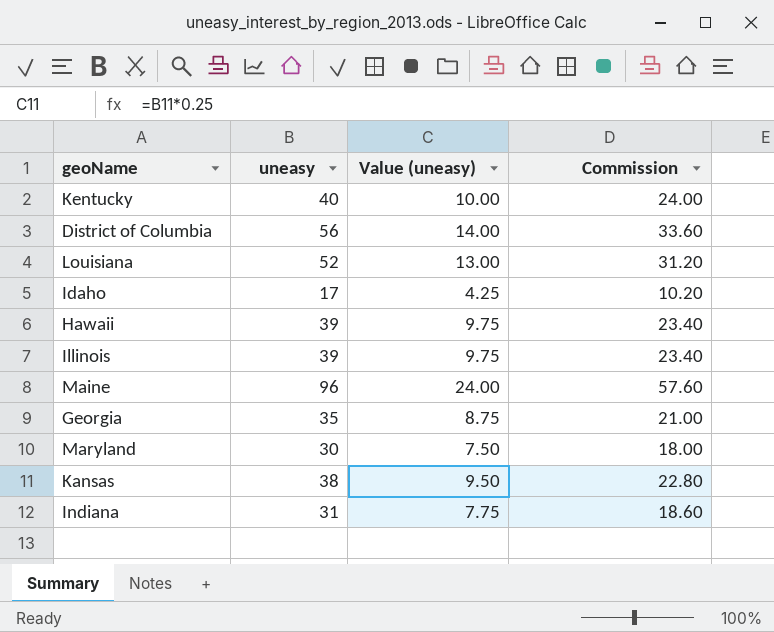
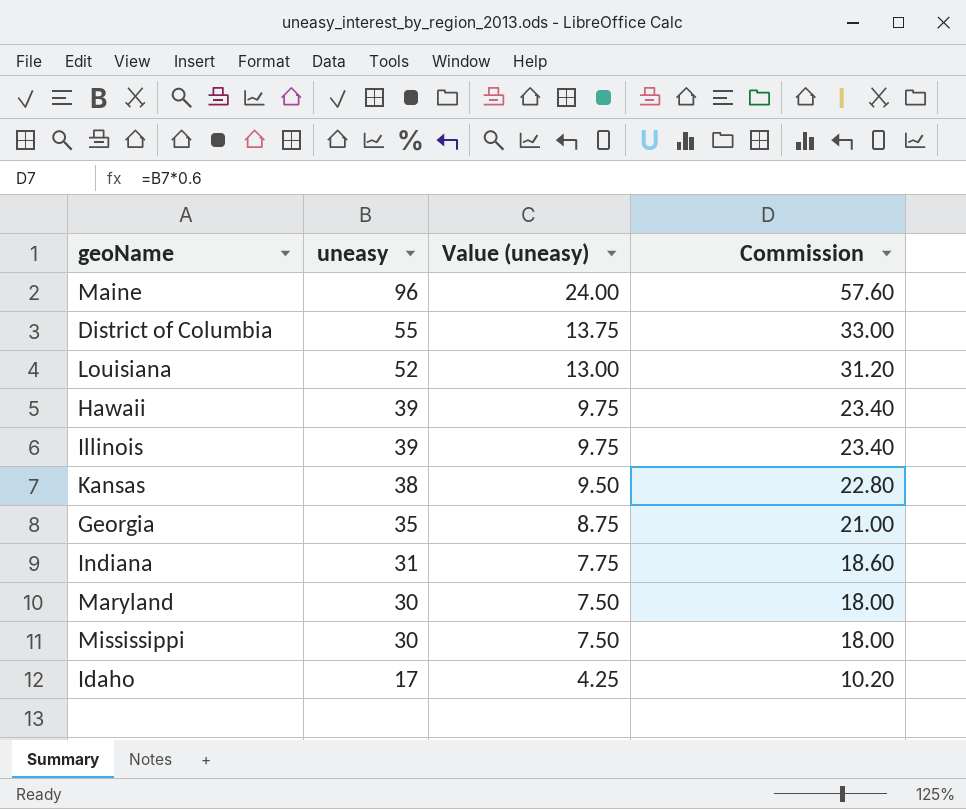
row order: none -> uneasy descending
row Kentucky: 40 | 10.00 | 24.00 -> none
District of Columbia | uneasy: 56 -> 55
District of Columbia | Value (uneasy): 14.00 -> 13.75
District of Columbia | Commission: 33.60 -> 33.00
row Mississippi: none -> 30 | 7.50 | 18.00

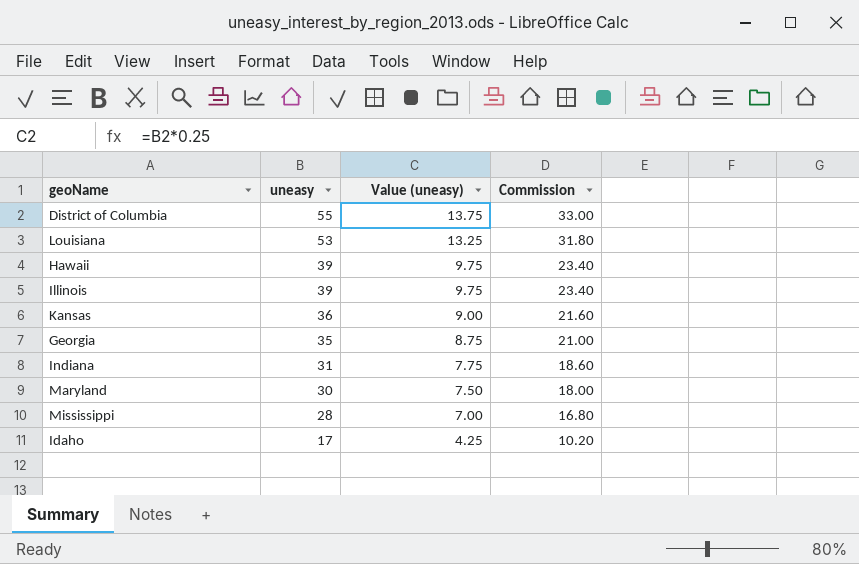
row Maine: 96 | 24.00 | 57.60 -> none
Louisiana | uneasy: 52 -> 53
Louisiana | Value (uneasy): 13.00 -> 13.25
Louisiana | Commission: 31.20 -> 31.80
Kansas | uneasy: 38 -> 36
Kansas | Value (uneasy): 9.50 -> 9.00
Kansas | Commission: 22.80 -> 21.60
Mississippi | uneasy: 30 -> 28
Mississippi | Value (uneasy): 7.50 -> 7.00
Mississippi | Commission: 18.00 -> 16.80

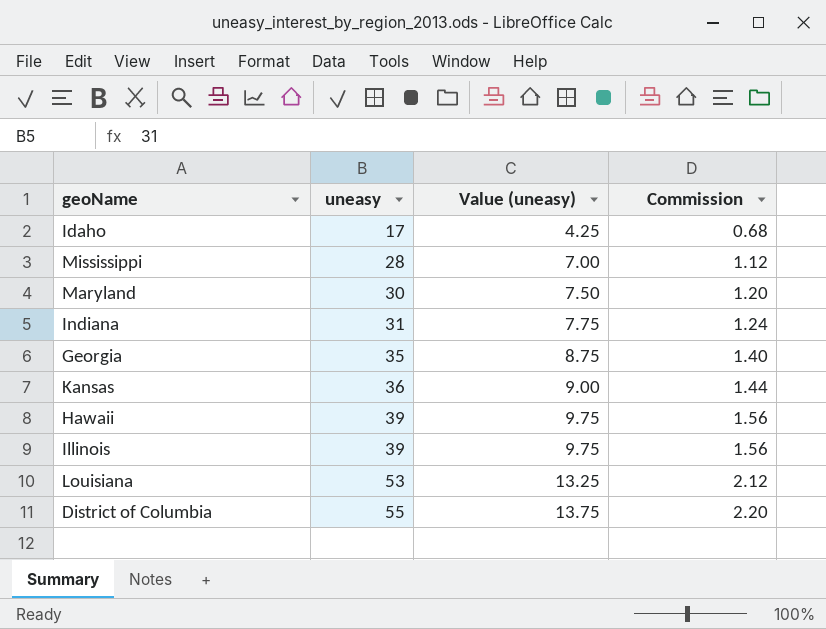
row order: uneasy descending -> uneasy ascending
column Commission | formula: [uneasy] * 0.6 -> [uneasy] * 0.04

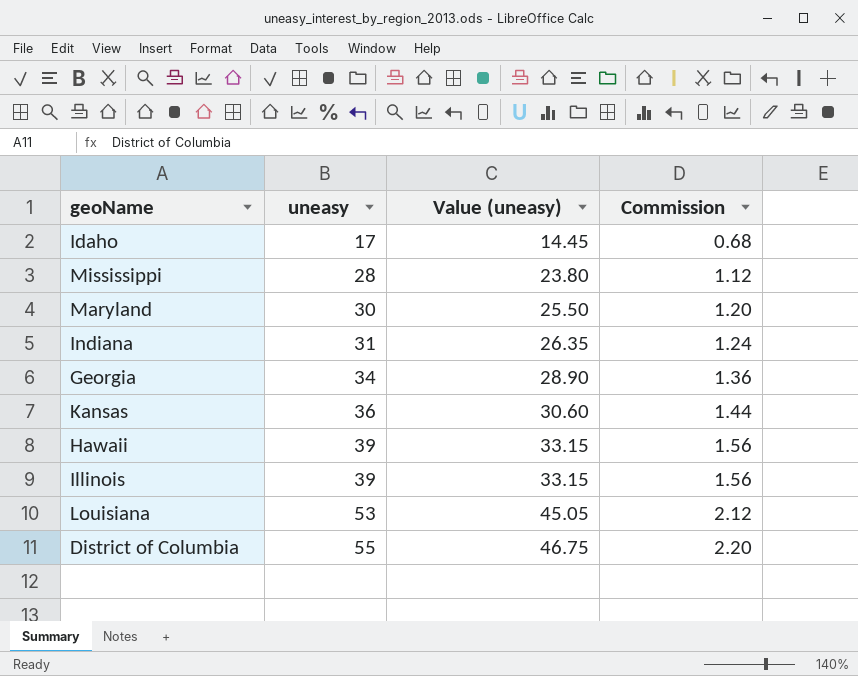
column Value (uneasy) | formula: [uneasy] * 0.25 -> [uneasy] * 0.85
Georgia | uneasy: 35 -> 34
Georgia | Commission: 1.40 -> 1.36

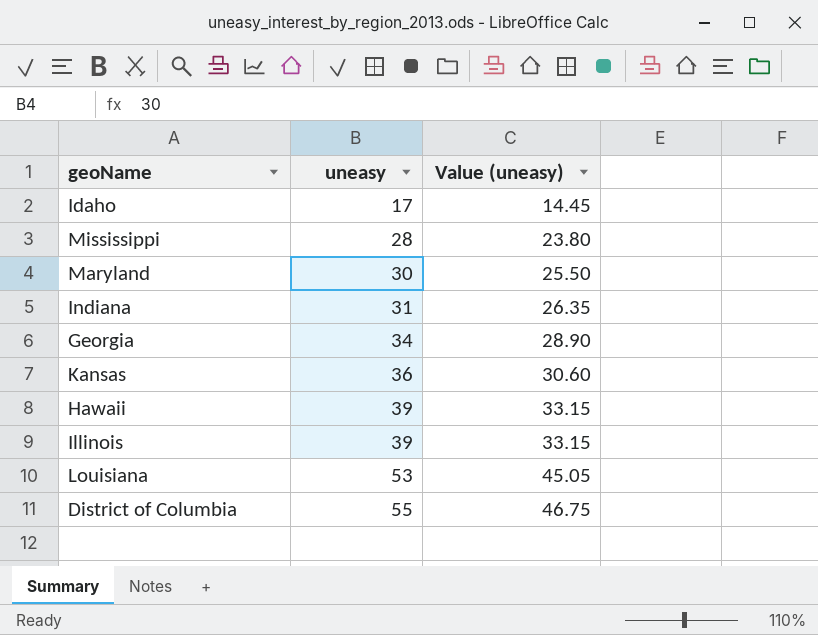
column Commission | formula: [uneasy] * 0.04 -> none

